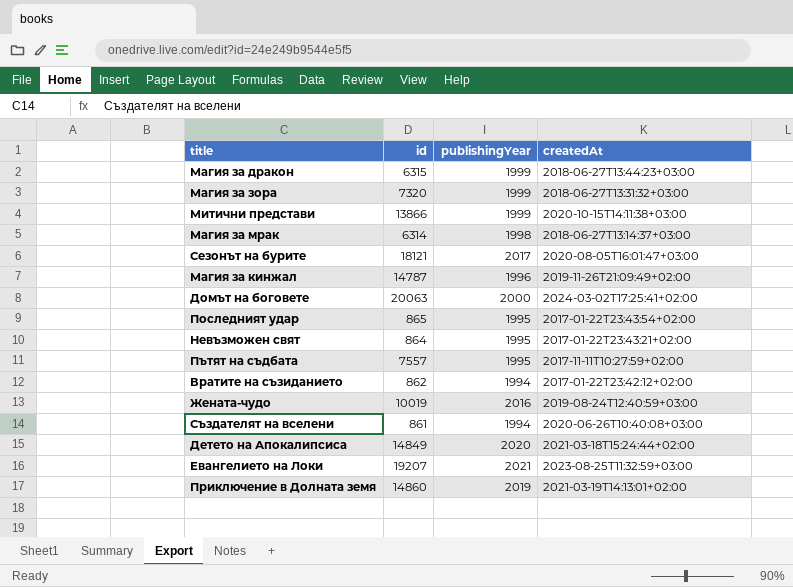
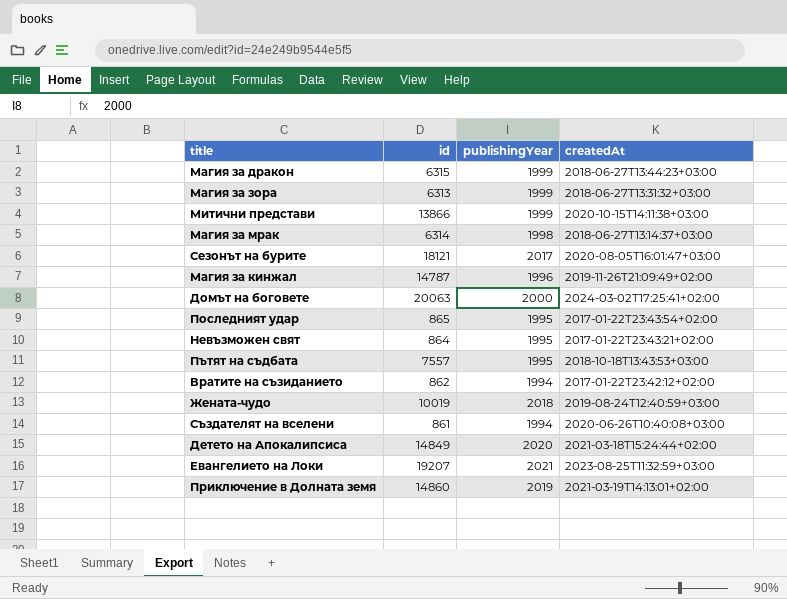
Магия за зора | id: 7320 -> 6313
Пътят на съдбата | createdAt: 2017-11-11T10:27:59+02:00 -> 2018-10-18T13:43:53+03:00
Жената-чудо | publishingYear: 2016 -> 2018

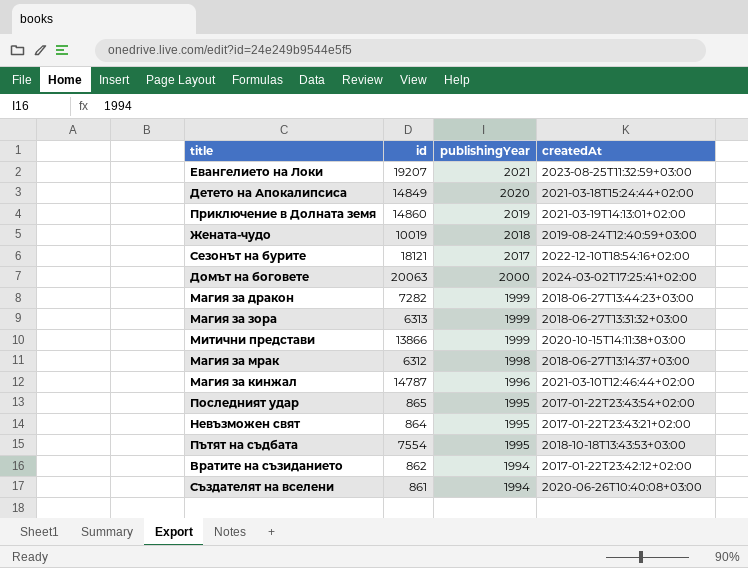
row order: none -> publishingYear descending
Сезонът на бурите | createdAt: 2020-08-05T16:01:47+03:00 -> 2022-12-10T18:54:16+02:00
Магия за дракон | id: 6315 -> 7282
Магия за мрак | id: 6314 -> 6312
Магия за кинжал | createdAt: 2019-11-26T21:09:49+02:00 -> 2021-03-10T12:46:44+02:00
Пътят на съдбата | id: 7557 -> 7554

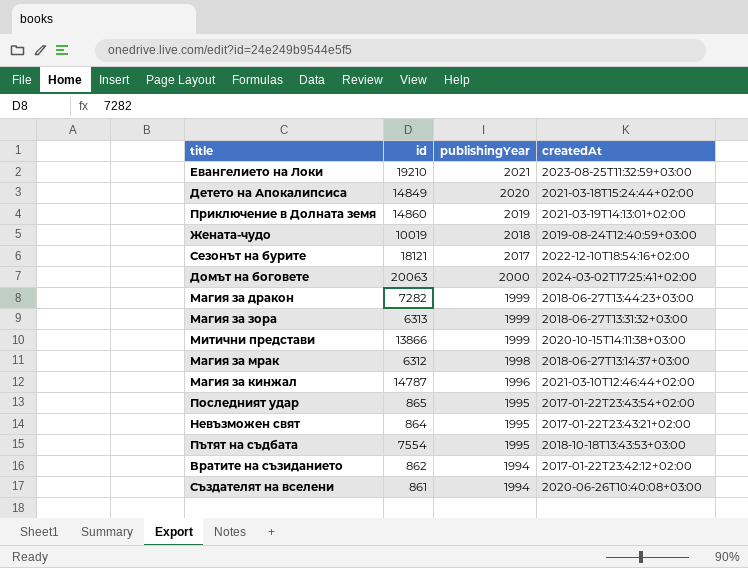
Евангелието на Локи | id: 19207 -> 19210

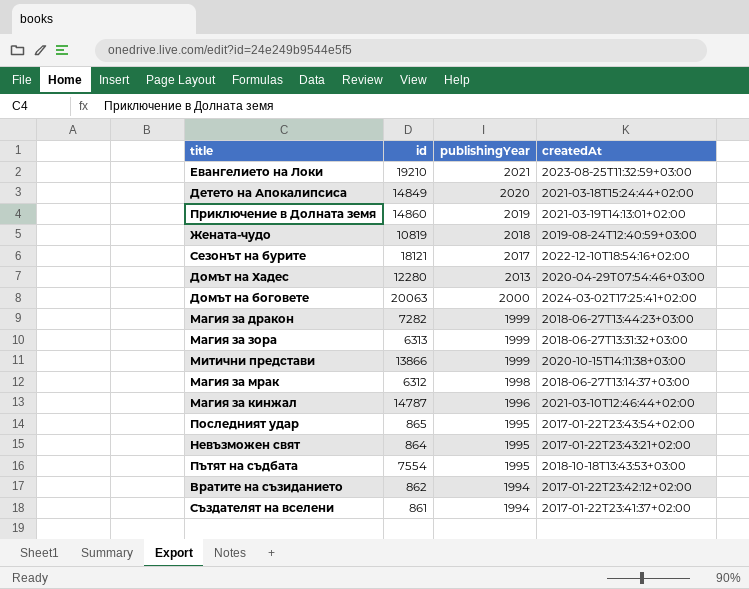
Жената-чудо | id: 10019 -> 10819
row Домът на Хадес: none -> 12280 | 2013 | 2020-04-29T07:54:46+03:00
Създателят на вселени | createdAt: 2020-06-26T10:40:08+03:00 -> 2017-01-22T23:41:37+02:00

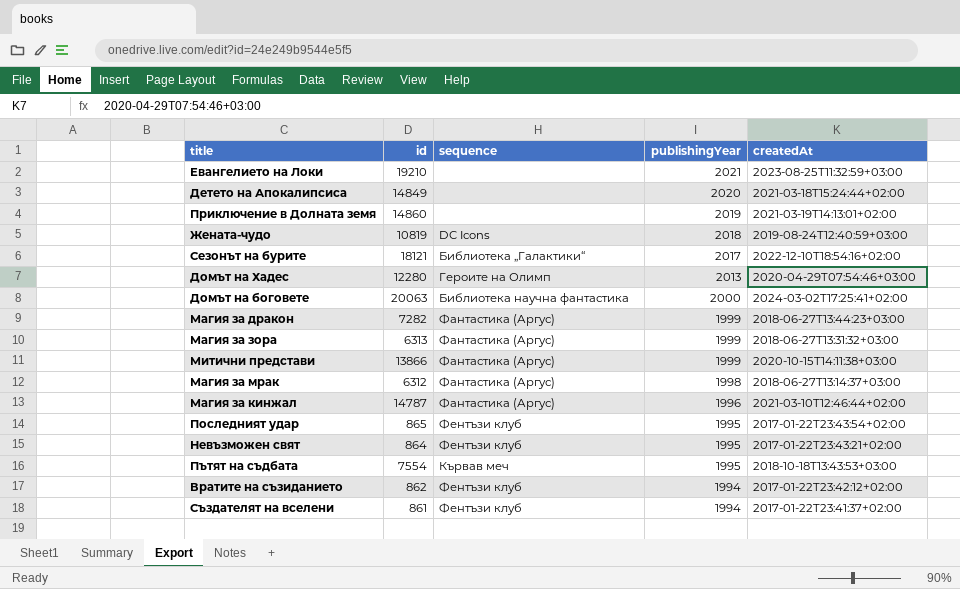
column sequence | position: none -> 3

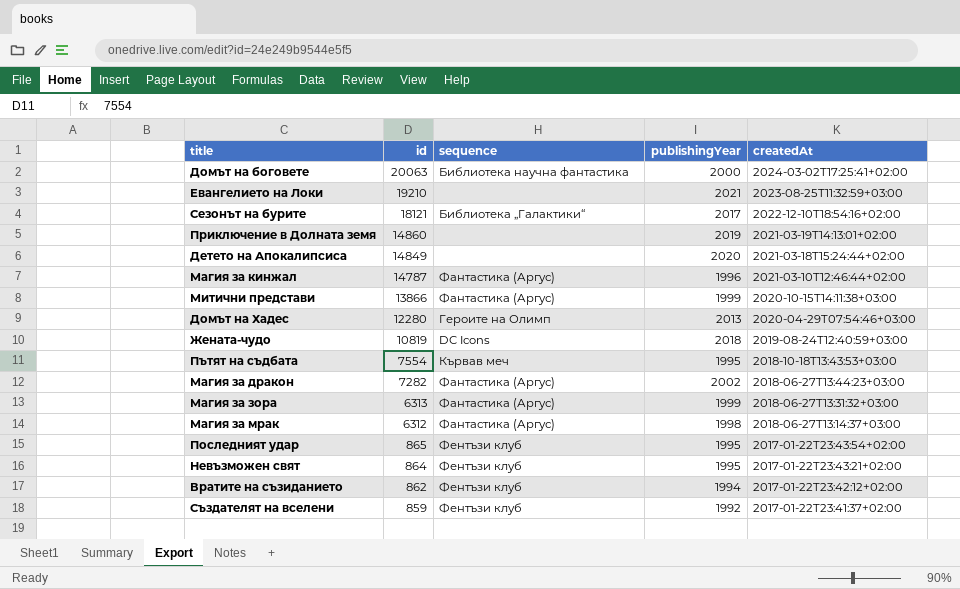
row order: publishingYear descending -> id descending
Магия за дракон | publishingYear: 1999 -> 2002
Създателят на вселени | id: 861 -> 859
Създателят на вселени | publishingYear: 1994 -> 1992

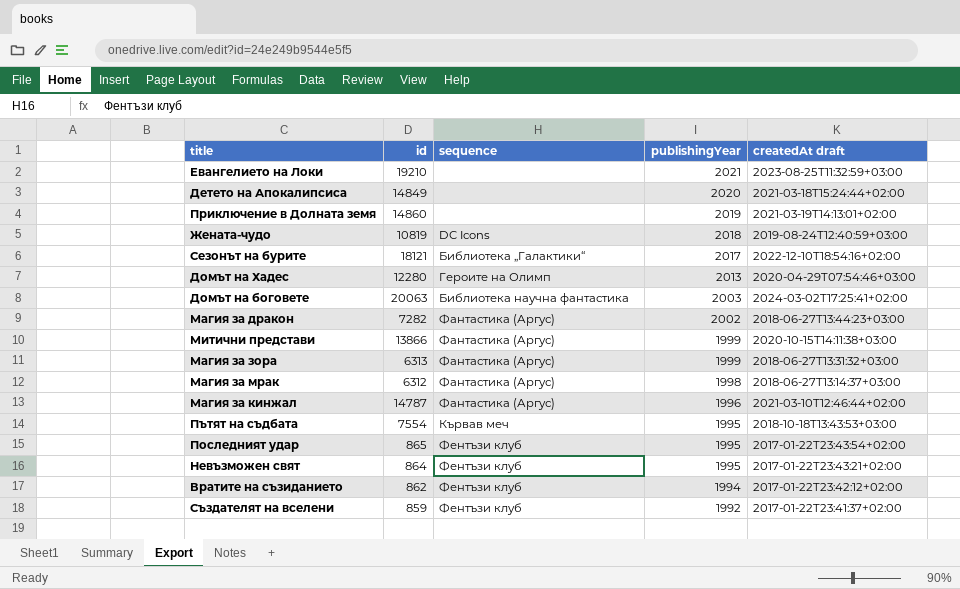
row order: id descending -> publishingYear descending
column name: createdAt -> createdAt draft
Домът на боговете | publishingYear: 2000 -> 2003

